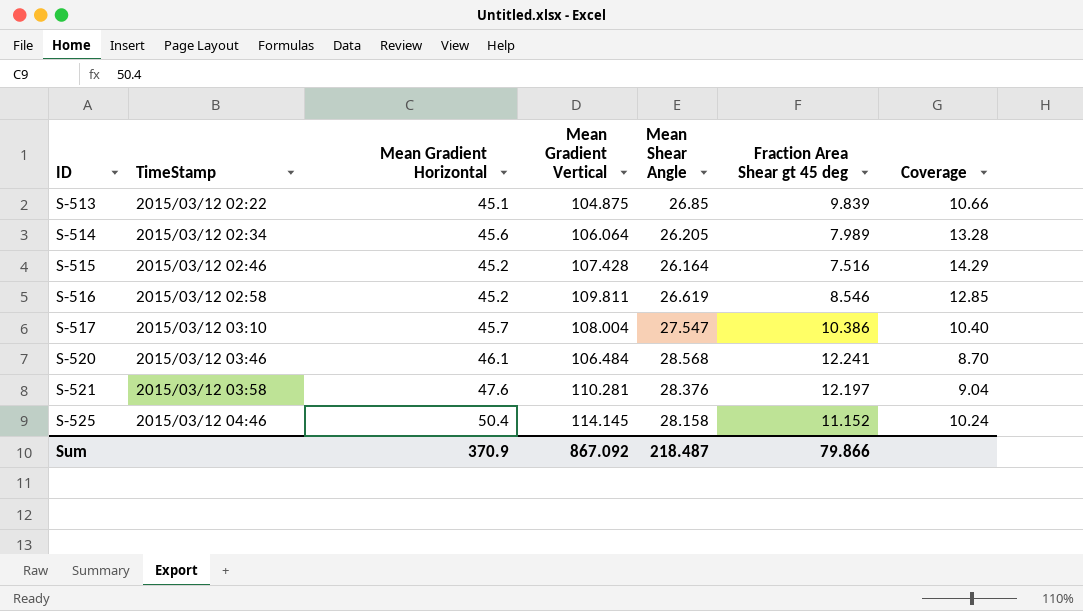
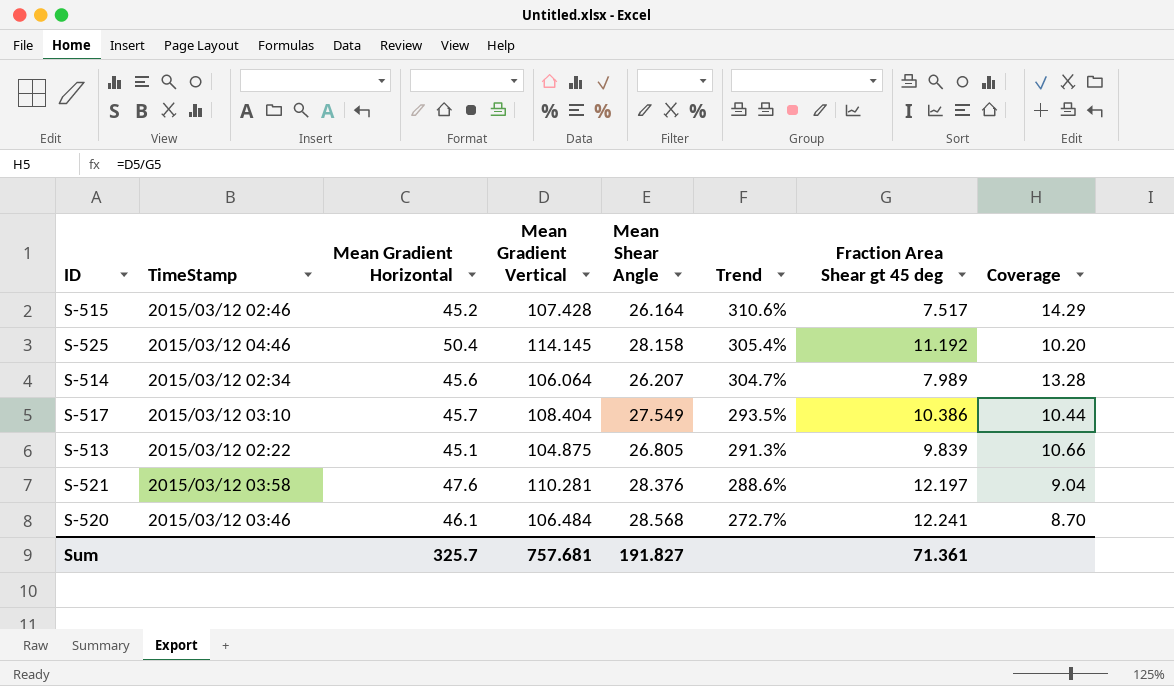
row order: ID ascending -> Trend descending
column Trend | formula: none -> ([Mean Gradient Vertical] - [Mean Shear Angle]) / [Mean Shear Angle]
row S-516: 2015/03/12 02:58 | 45.2 | 109.811 | 26.619 | 8.546 | 12.85 -> none
S-515 | Fraction Area Shear gt 45 deg: 7.516 -> 7.517
S-525 | Fraction Area Shear gt 45 deg: 11.152 -> 11.192
S-525 | Coverage: 10.24 -> 10.20
S-514 | Mean Shear Angle: 26.205 -> 26.207
S-517 | Mean Gradient Vertical: 108.004 -> 108.404
S-517 | Mean Shear Angle: 27.547 -> 27.549
S-517 | Coverage: 10.40 -> 10.44
S-513 | Mean Shear Angle: 26.85 -> 26.805
Sum | Mean Gradient Horizontal: 370.9 -> 325.7
Sum | Mean Gradient Vertical: 867.092 -> 757.681
Sum | Mean Shear Angle: 218.487 -> 191.827
Sum | Fraction Area Shear gt 45 deg: 79.866 -> 71.361

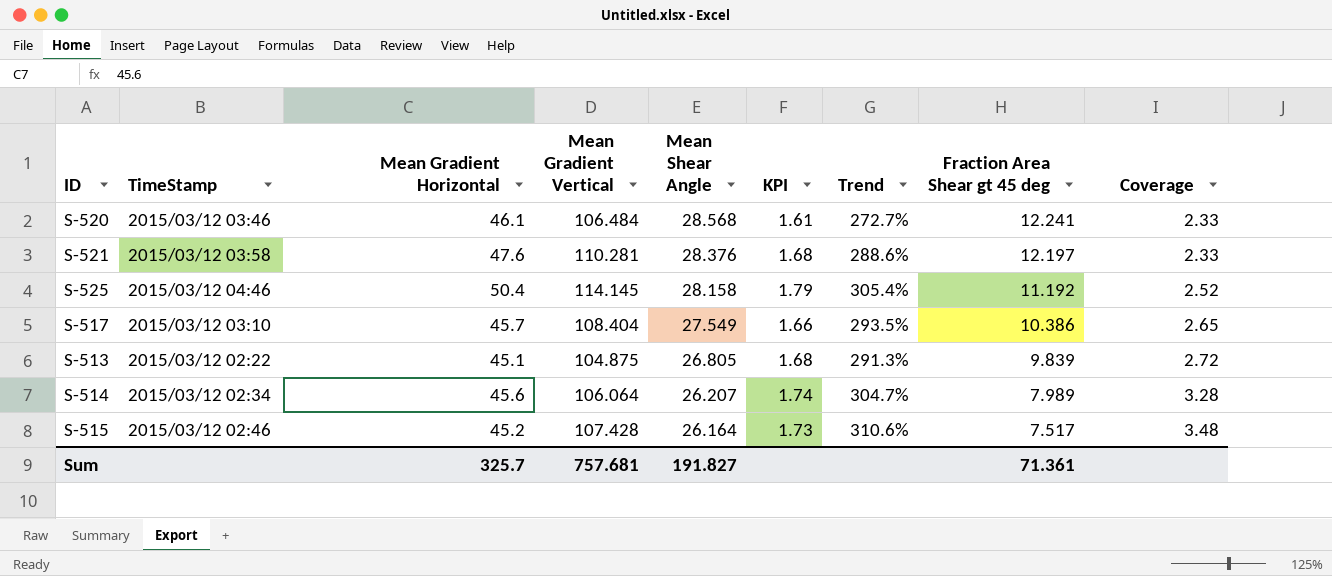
row order: Trend descending -> Mean Shear Angle descending
column KPI | formula: none -> [Mean Gradient Horizontal] / [Mean Shear Angle]
column Coverage | formula: [Mean Gradient Vertical] / [Fraction Area Shear gt 45 deg] -> [Mean Shear Angle] / [Fraction Area Shear gt 45 deg]

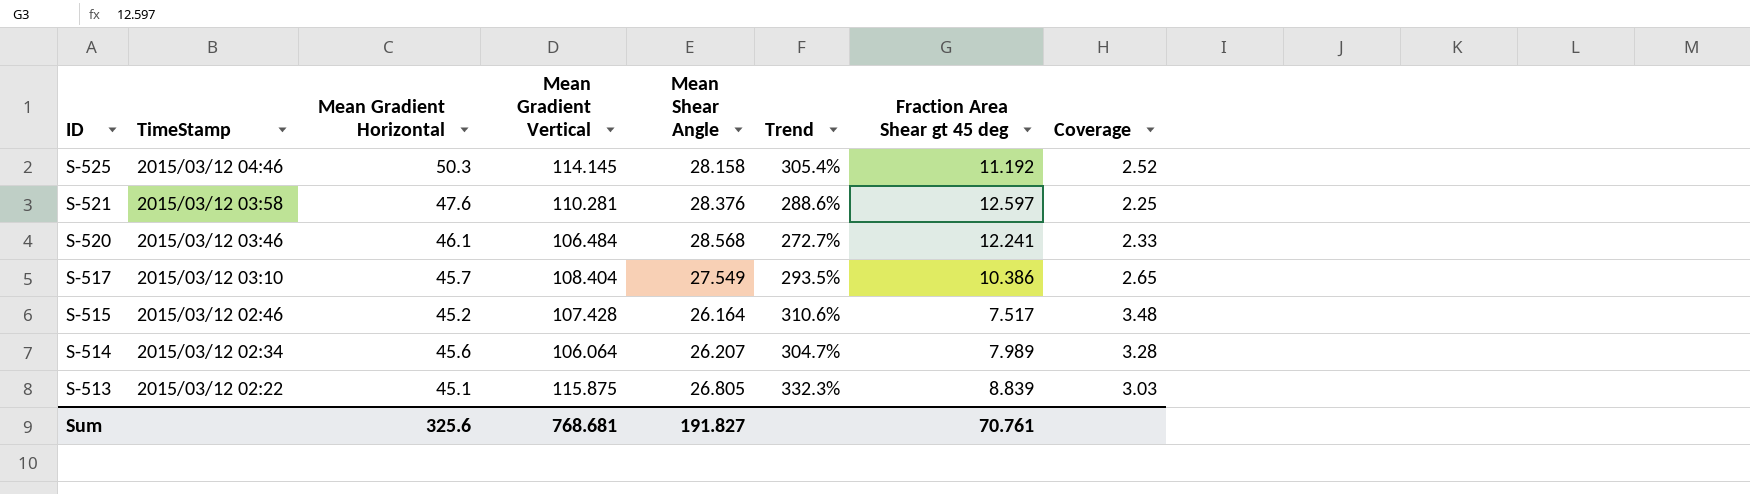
row order: Mean Shear Angle descending -> ID descending
column KPI | formula: [Mean Gradient Horizontal] / [Mean Shear Angle] -> none
S-525 | Mean Gradient Horizontal: 50.4 -> 50.3
S-521 | Fraction Area Shear gt 45 deg: 12.197 -> 12.597
S-521 | Coverage: 2.33 -> 2.25
S-513 | Mean Gradient Vertical: 104.875 -> 115.875
S-513 | Trend: 291.3% -> 332.3%
S-513 | Fraction Area Shear gt 45 deg: 9.839 -> 8.839
S-513 | Coverage: 2.72 -> 3.03
Sum | Mean Gradient Horizontal: 325.7 -> 325.6
Sum | Mean Gradient Vertical: 757.681 -> 768.681
Sum | Fraction Area Shear gt 45 deg: 71.361 -> 70.761

